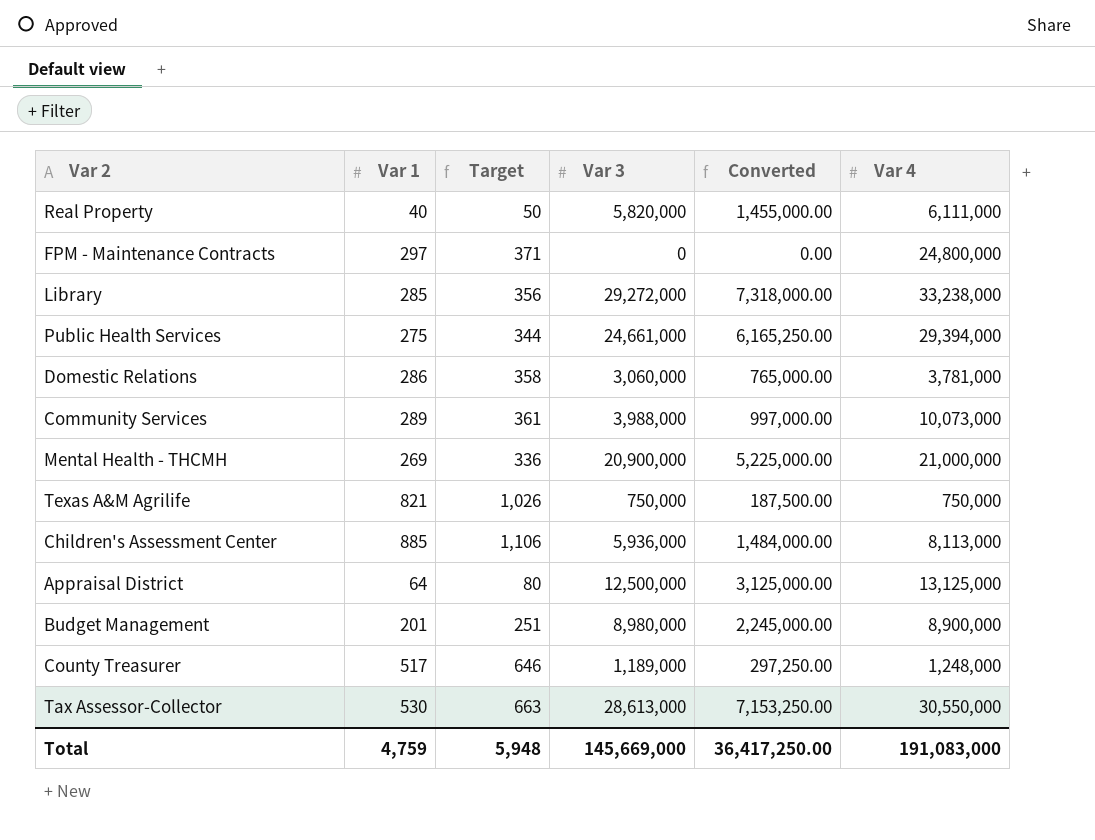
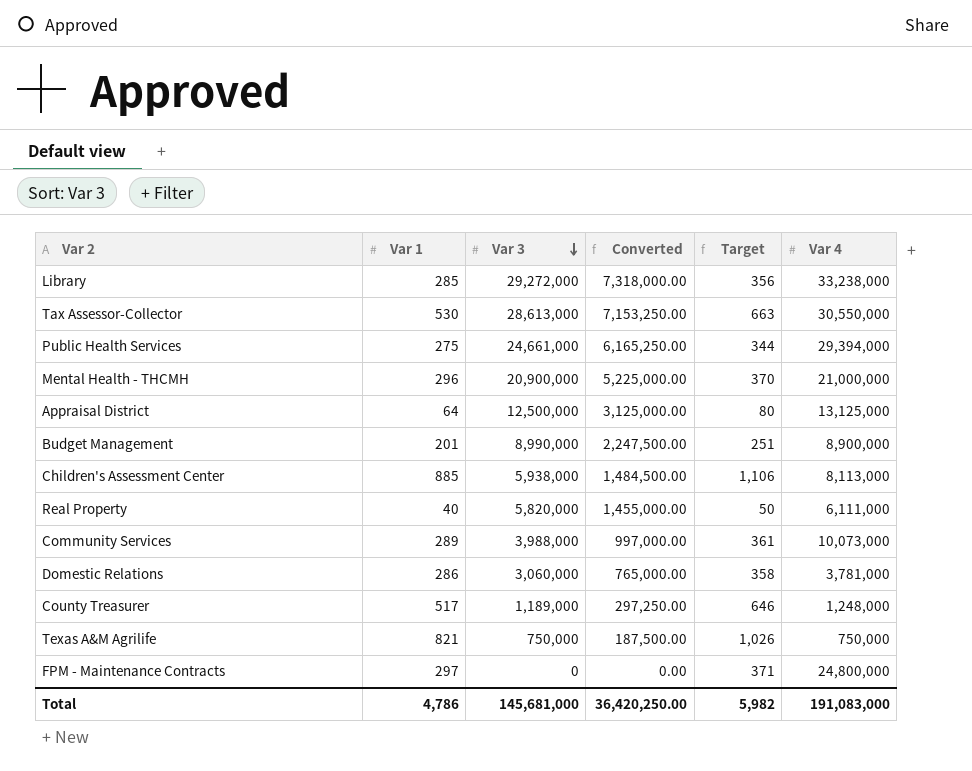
row order: none -> Var 3 descending
column Target | position: 3 -> 5
Mental Health - THCMH | Var 1: 269 -> 296
Mental Health - THCMH | Target: 336 -> 370
Budget Management | Var 3: 8,980,000 -> 8,990,000
Budget Management | Converted: 2,245,000.00 -> 2,247,500.00
Children's Assessment Center | Var 3: 5,936,000 -> 5,938,000
Children's Assessment Center | Converted: 1,484,000.00 -> 1,484,500.00
Total | Var 1: 4,759 -> 4,786
Total | Var 3: 145,669,000 -> 145,681,000
Total | Converted: 36,417,250.00 -> 36,420,250.00
Total | Target: 5,948 -> 5,982

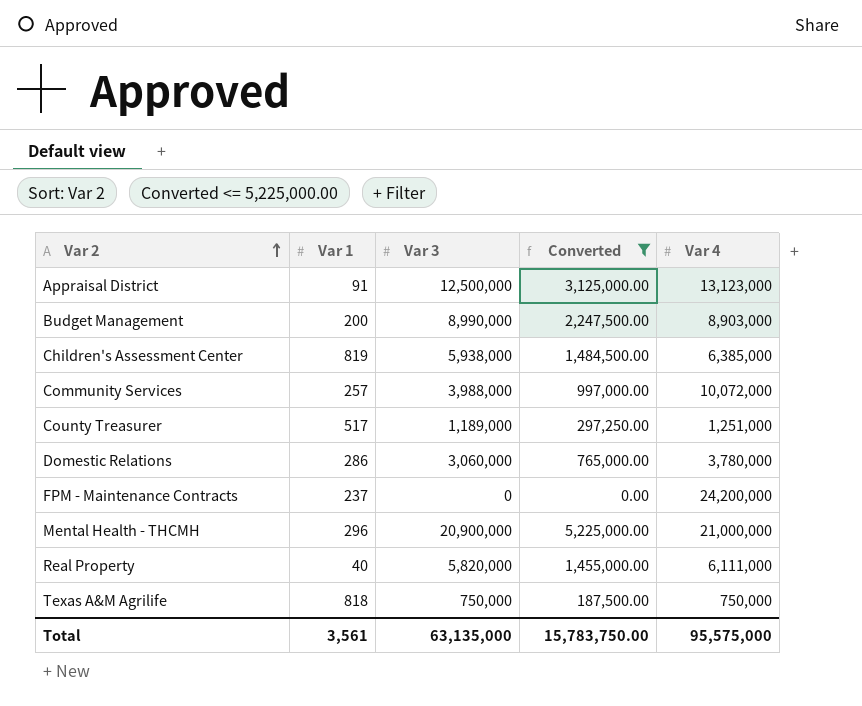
filter: none -> Converted <= 5,225,000.00
row order: Var 3 descending -> Var 2 ascending
column Target | formula: [Var 1] * 1.25 -> none
Appraisal District | Var 1: 64 -> 91
Appraisal District | Var 4: 13,125,000 -> 13,123,000
Budget Management | Var 1: 201 -> 200
Budget Management | Var 4: 8,900,000 -> 8,903,000
Children's Assessment Center | Var 1: 885 -> 819
Children's Assessment Center | Var 4: 8,113,000 -> 6,385,000
Community Services | Var 1: 289 -> 257
Community Services | Var 4: 10,073,000 -> 10,072,000
County Treasurer | Var 4: 1,248,000 -> 1,251,000
Domestic Relations | Var 4: 3,781,000 -> 3,780,000
FPM - Maintenance Contracts | Var 1: 297 -> 237
FPM - Maintenance Contracts | Var 4: 24,800,000 -> 24,200,000
Texas A&M Agrilife | Var 1: 821 -> 818
Total | Var 1: 4,786 -> 3,561
Total | Var 3: 145,681,000 -> 63,135,000
Total | Converted: 36,420,250.00 -> 15,783,750.00
Total | Var 4: 191,083,000 -> 95,575,000

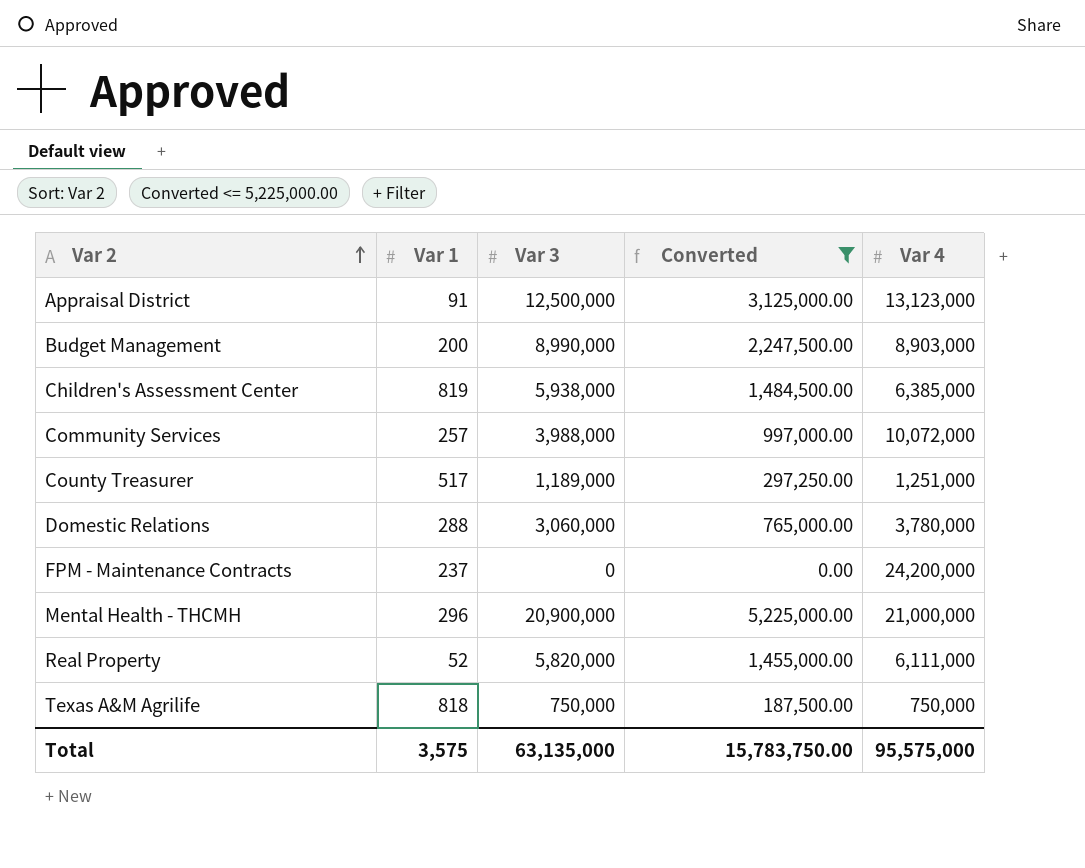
Domestic Relations | Var 1: 286 -> 288
Real Property | Var 1: 40 -> 52
Total | Var 1: 3,561 -> 3,575

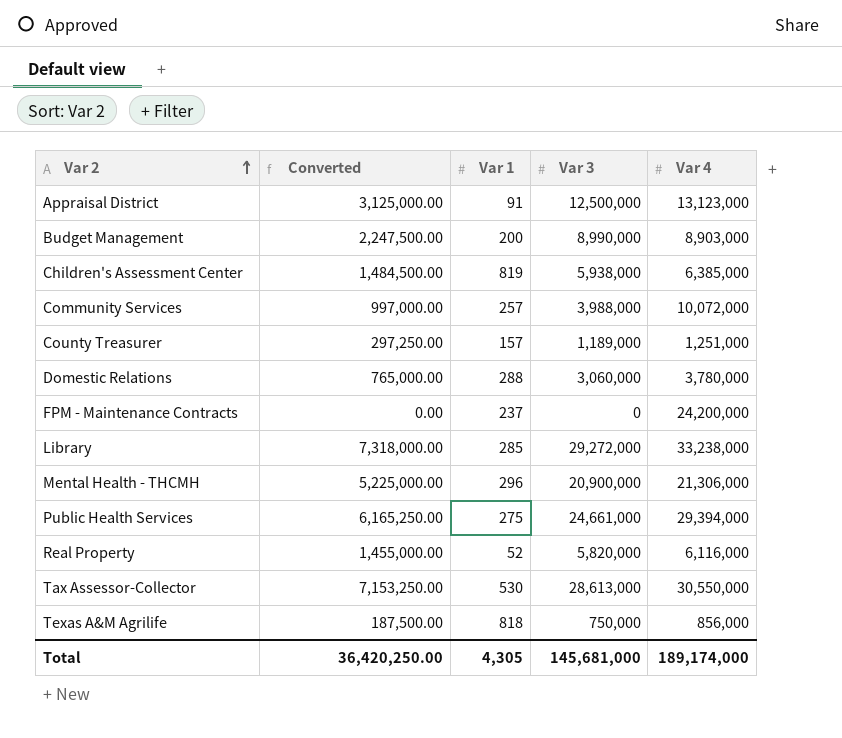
filter: Converted <= 5,225,000.00 -> none
column Converted | position: 4 -> 2
County Treasurer | Var 1: 517 -> 157
Mental Health - THCMH | Var 4: 21,000,000 -> 21,306,000
Real Property | Var 4: 6,111,000 -> 6,116,000
Texas A&M Agrilife | Var 4: 750,000 -> 856,000
Total | Converted: 15,783,750.00 -> 36,420,250.00
Total | Var 1: 3,575 -> 4,305
Total | Var 3: 63,135,000 -> 145,681,000
Total | Var 4: 95,575,000 -> 189,174,000

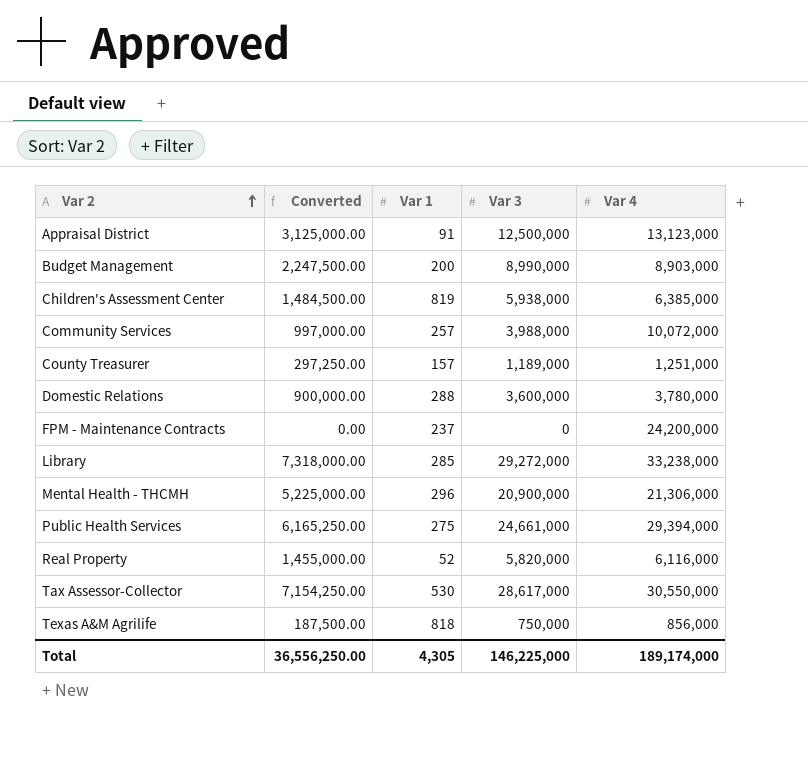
Domestic Relations | Converted: 765,000.00 -> 900,000.00
Domestic Relations | Var 3: 3,060,000 -> 3,600,000
Tax Assessor-Collector | Converted: 7,153,250.00 -> 7,154,250.00
Tax Assessor-Collector | Var 3: 28,613,000 -> 28,617,000
Total | Converted: 36,420,250.00 -> 36,556,250.00
Total | Var 3: 145,681,000 -> 146,225,000

